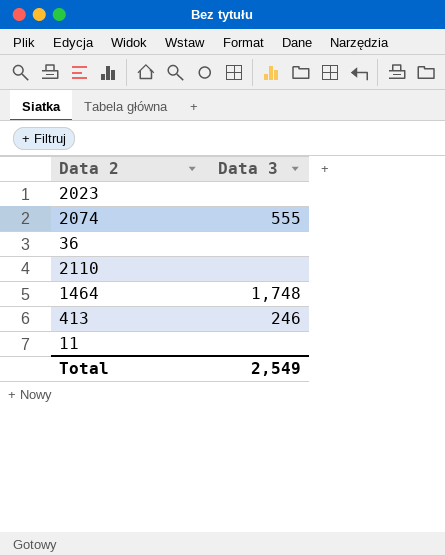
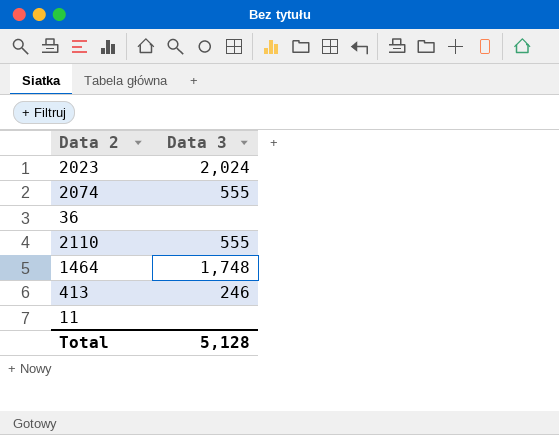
2023 | Data 3: none -> 2,024
2110 | Data 3: none -> 555
Total | Data 3: 2,549 -> 5,128

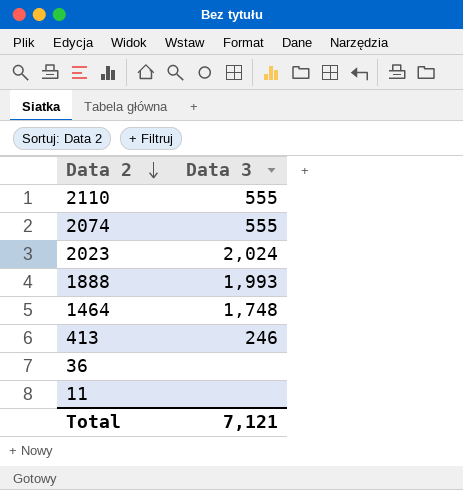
row order: none -> Data 2 descending
row 1888: none -> 1,993
Total | Data 3: 5,128 -> 7,121

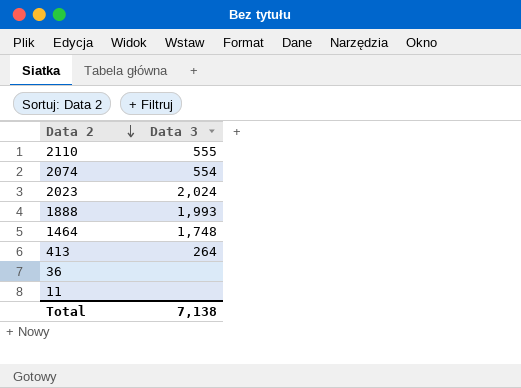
2074 | Data 3: 555 -> 554
413 | Data 3: 246 -> 264
Total | Data 3: 7,121 -> 7,138

